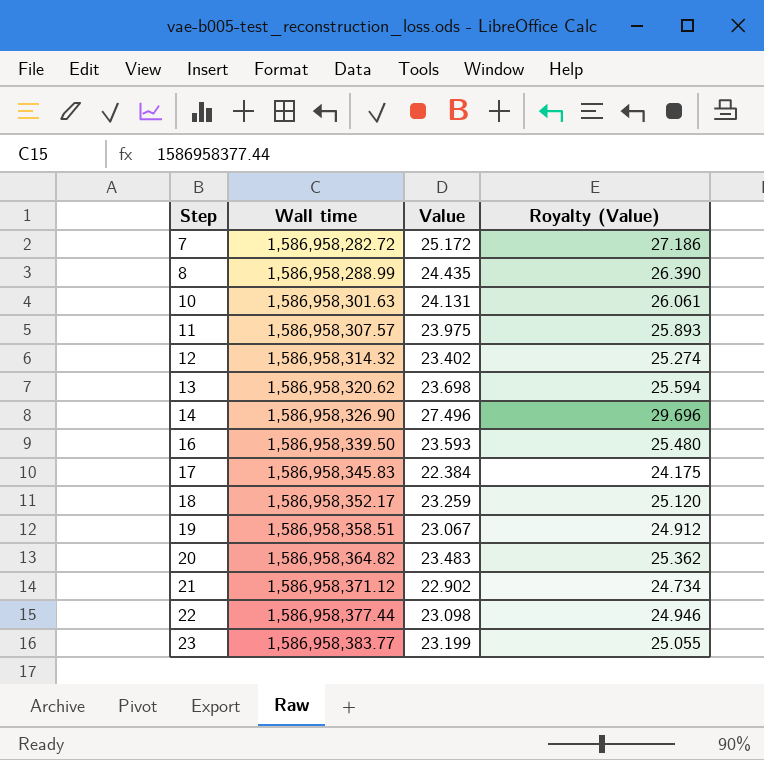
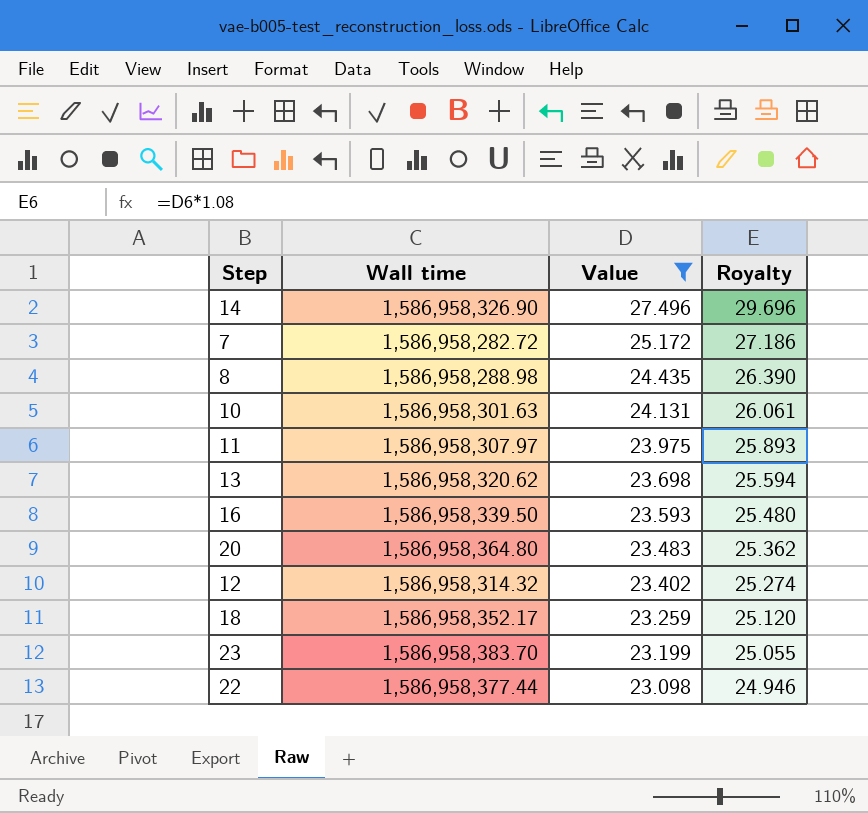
filter: none -> Value >= 23.098
row order: Step ascending -> Value descending
column name: Royalty (Value) -> Royalty
8 | Wall time: 1,586,958,288.99 -> 1,586,958,288.98
11 | Wall time: 1,586,958,307.57 -> 1,586,958,307.97
20 | Wall time: 1,586,958,364.82 -> 1,586,958,364.80
23 | Wall time: 1,586,958,383.77 -> 1,586,958,383.70

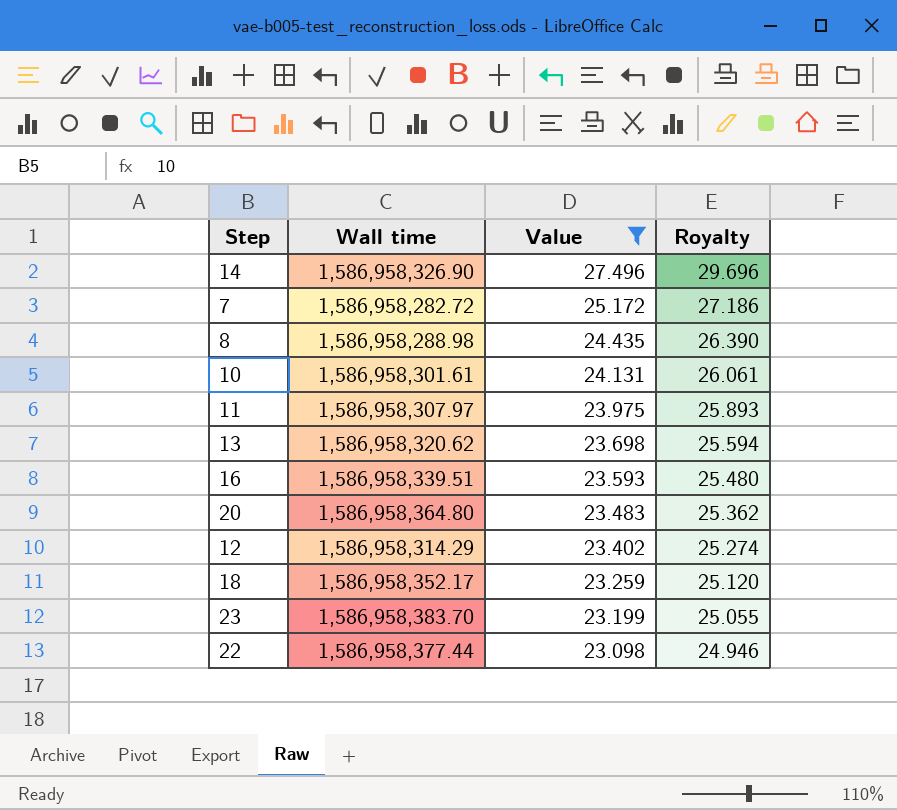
10 | Wall time: 1,586,958,301.63 -> 1,586,958,301.61
16 | Wall time: 1,586,958,339.50 -> 1,586,958,339.51
12 | Wall time: 1,586,958,314.32 -> 1,586,958,314.29

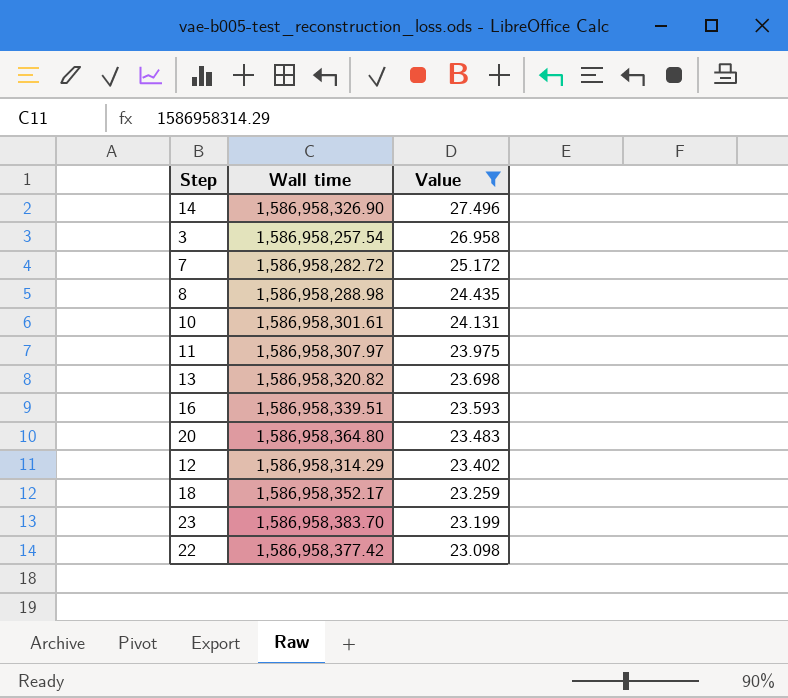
column Royalty | formula: [Value] * 1.08 -> none
row 3: none -> 1,586,958,257.54 | 26.958
13 | Wall time: 1,586,958,320.62 -> 1,586,958,320.82
22 | Wall time: 1,586,958,377.44 -> 1,586,958,377.42

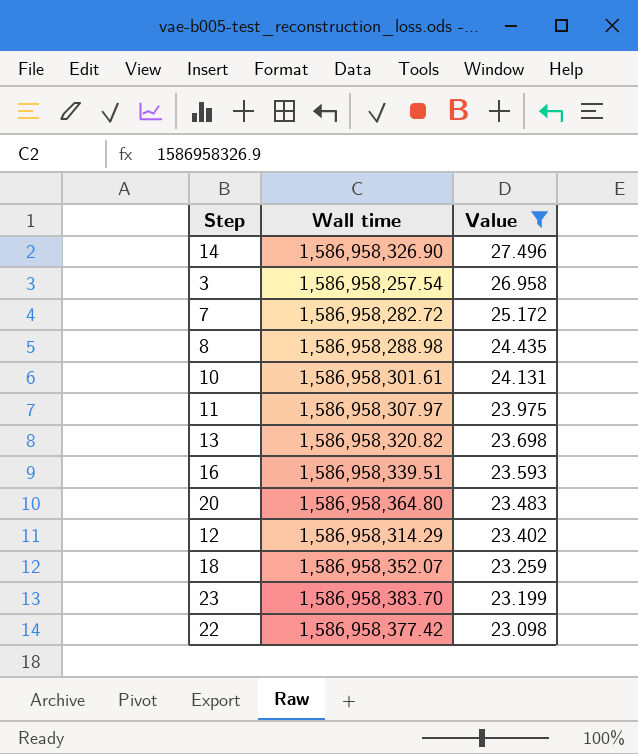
18 | Wall time: 1,586,958,352.17 -> 1,586,958,352.07

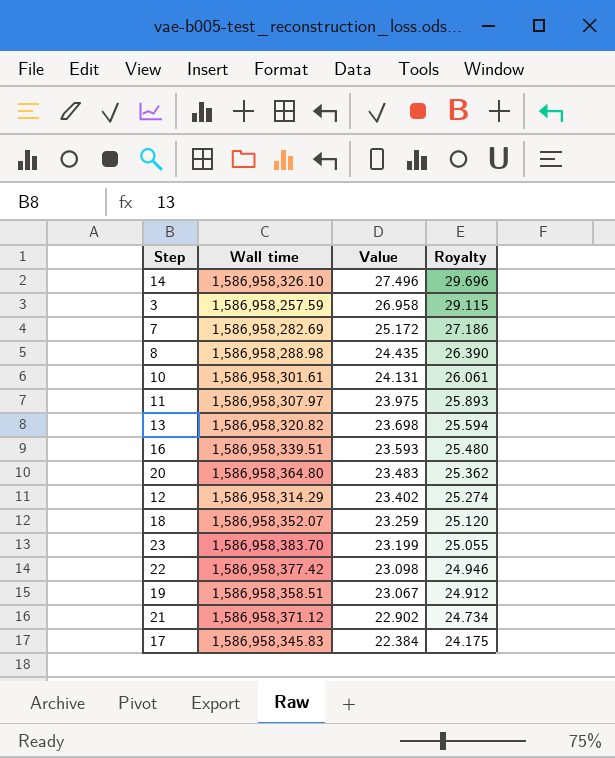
filter: Value >= 23.098 -> none
column Royalty | formula: none -> [Value] * 1.08
14 | Wall time: 1,586,958,326.90 -> 1,586,958,326.10
3 | Wall time: 1,586,958,257.54 -> 1,586,958,257.59
7 | Wall time: 1,586,958,282.72 -> 1,586,958,282.69

